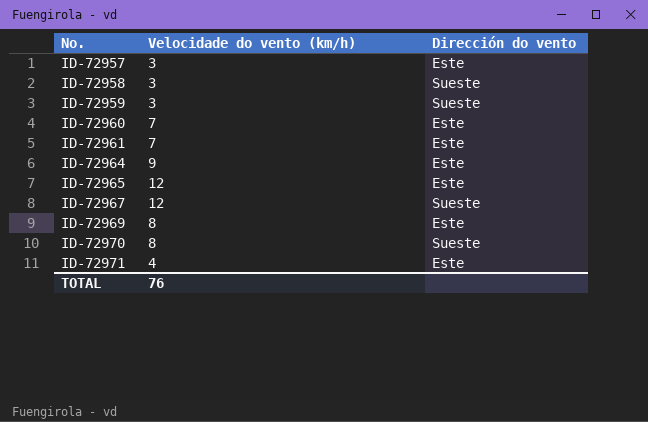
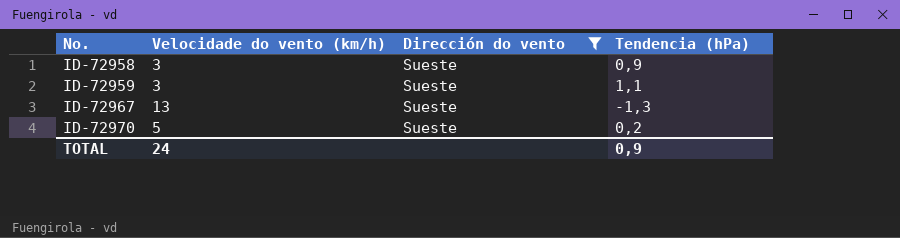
filter: none -> Dirección do vento = Sueste
column Tendencia (hPa) | position: none -> 4
ID-72967 | Velocidade do vento (km/h): 12 -> 13
ID-72970 | Velocidade do vento (km/h): 8 -> 5
TOTAL | Velocidade do vento (km/h): 76 -> 24

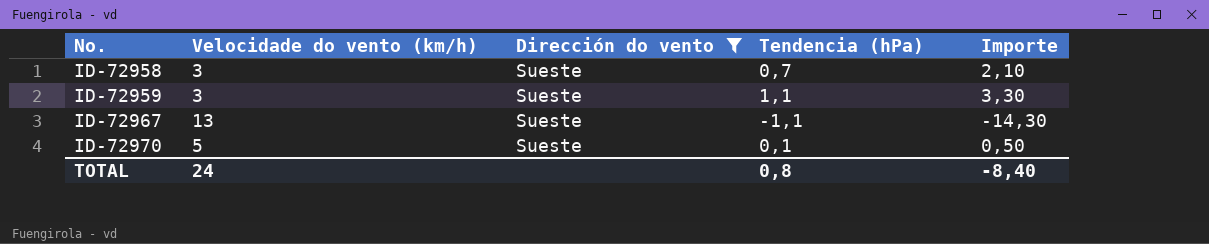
column Importe | formula: none -> [Velocidade do vento (km/h)] * [Tendencia (hPa)]
ID-72958 | Tendencia (hPa): 0,9 -> 0,7
ID-72967 | Tendencia (hPa): -1,3 -> -1,1
ID-72970 | Tendencia (hPa): 0,2 -> 0,1
TOTAL | Tendencia (hPa): 0,9 -> 0,8

